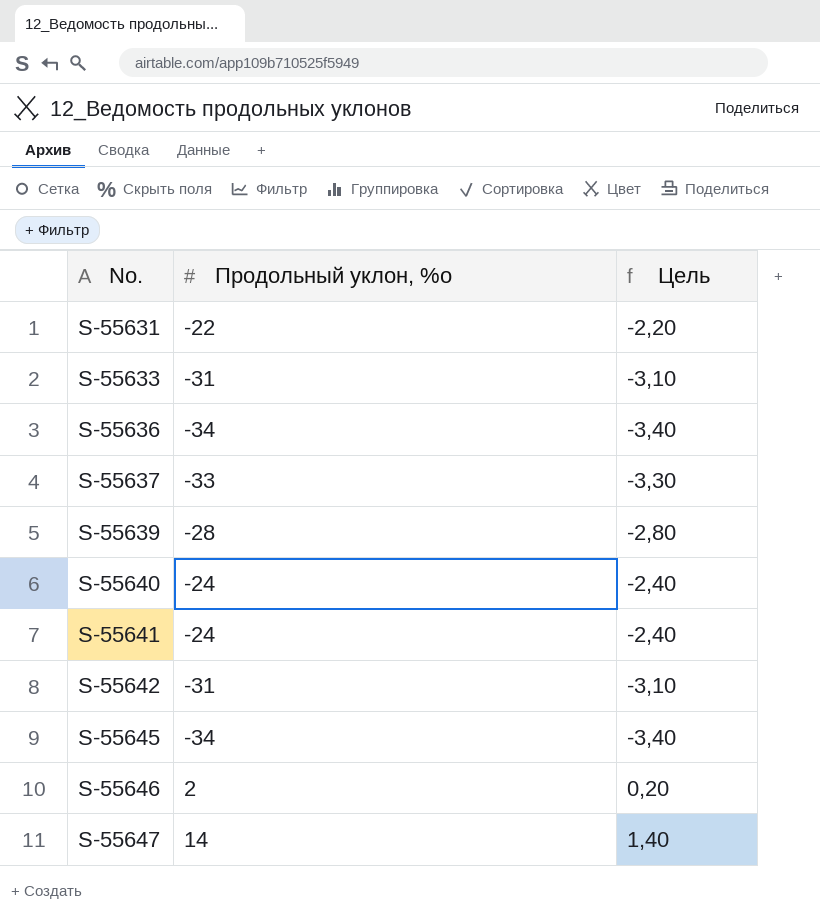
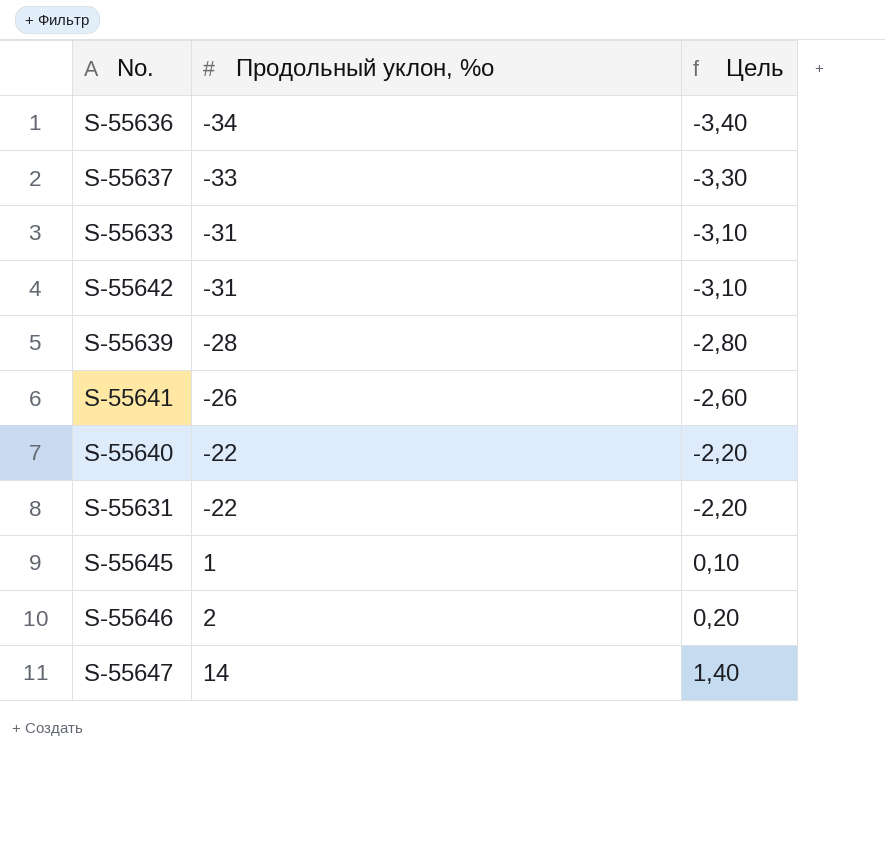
row order: No. ascending -> Продольный уклон, %о ascending
S-55641 | Продольный уклон, %о: -24 -> -26
S-55641 | Цель: -2,40 -> -2,60
S-55640 | Продольный уклон, %о: -24 -> -22
S-55640 | Цель: -2,40 -> -2,20
S-55645 | Продольный уклон, %о: -34 -> 1
S-55645 | Цель: -3,40 -> 0,10

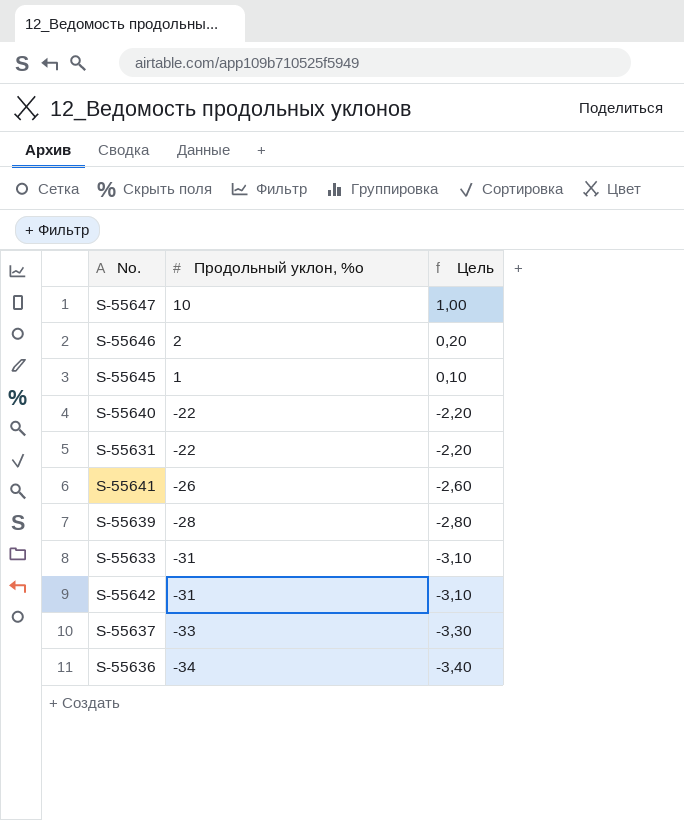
row order: Продольный уклон, %о ascending -> Продольный уклон, %о descending
S-55647 | Продольный уклон, %о: 14 -> 10
S-55647 | Цель: 1,40 -> 1,00

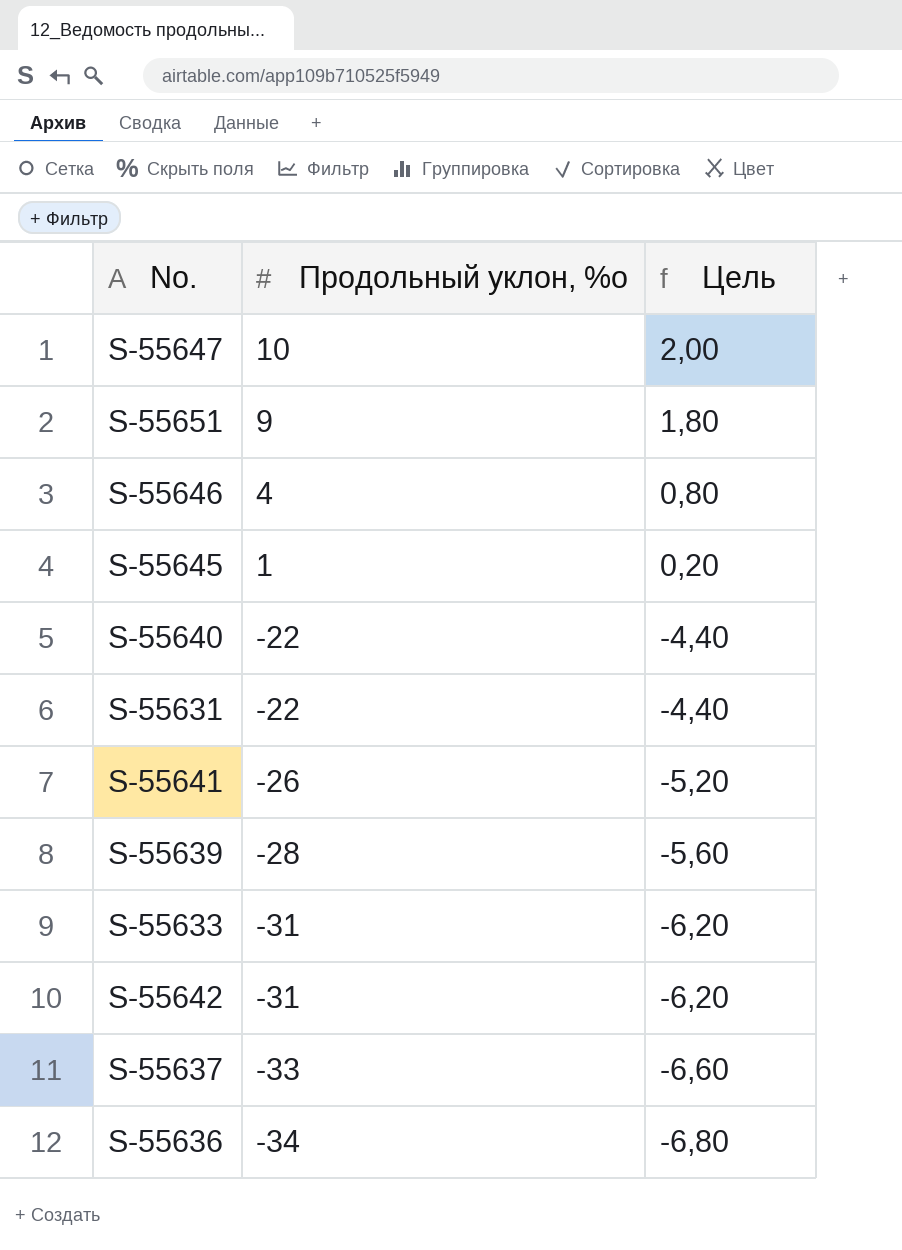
column Цель | formula: [Продольный уклон, %о] * 0,1 -> [Продольный уклон, %о] * 0,2
row S-55651: none -> 9 | 1,80
S-55646 | Продольный уклон, %о: 2 -> 4

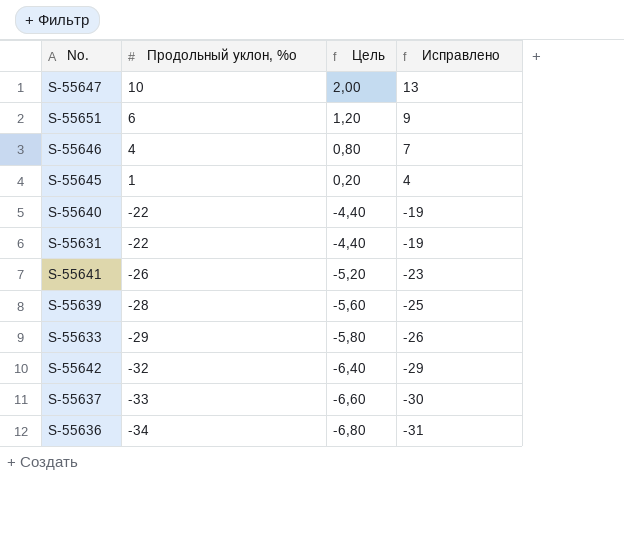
column Исправлено | formula: none -> [Продольный уклон, %о] + 3
S-55651 | Продольный уклон, %о: 9 -> 6
S-55651 | Цель: 1,80 -> 1,20
S-55633 | Продольный уклон, %о: -31 -> -29
S-55633 | Цель: -6,20 -> -5,80
S-55642 | Продольный уклон, %о: -31 -> -32
S-55642 | Цель: -6,20 -> -6,40

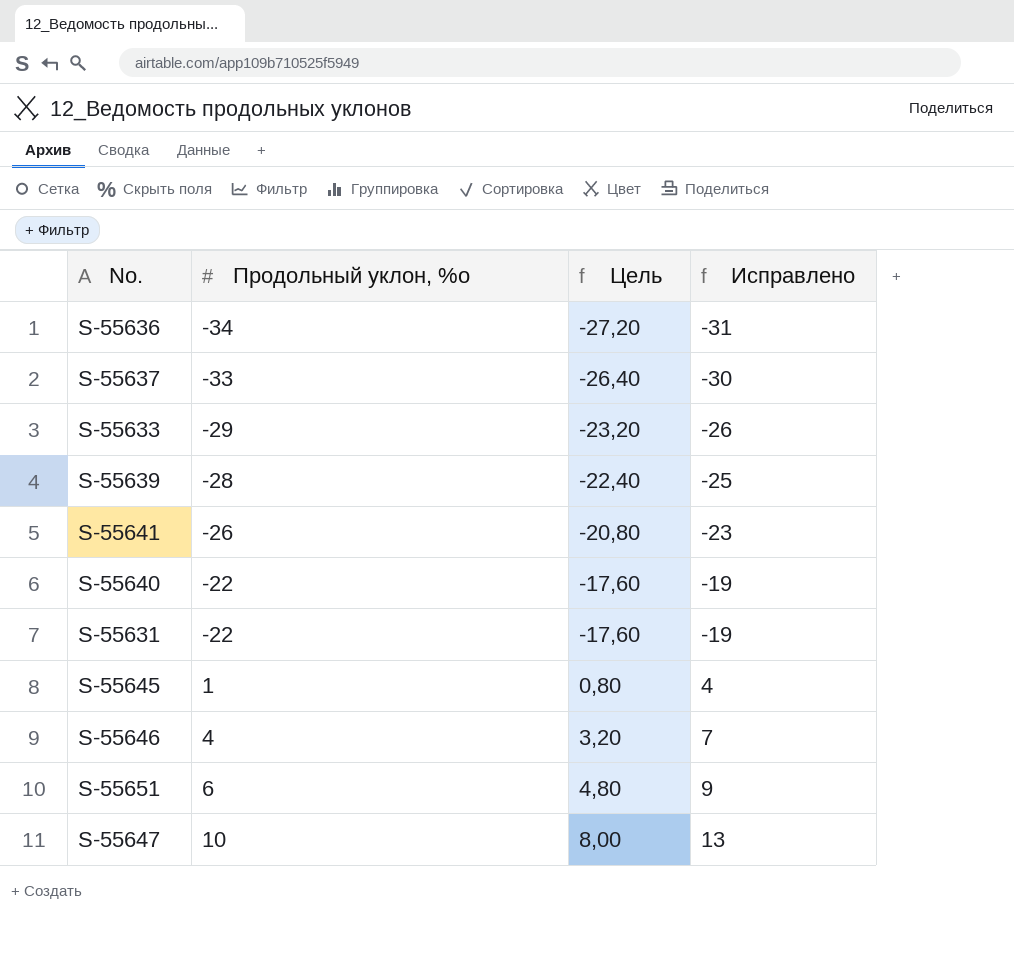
row order: Продольный уклон, %о descending -> Продольный уклон, %о ascending
column Цель | formula: [Продольный уклон, %о] * 0,2 -> [Продольный уклон, %о] * 0,8
row S-55642: -32 | -6,40 | -29 -> none

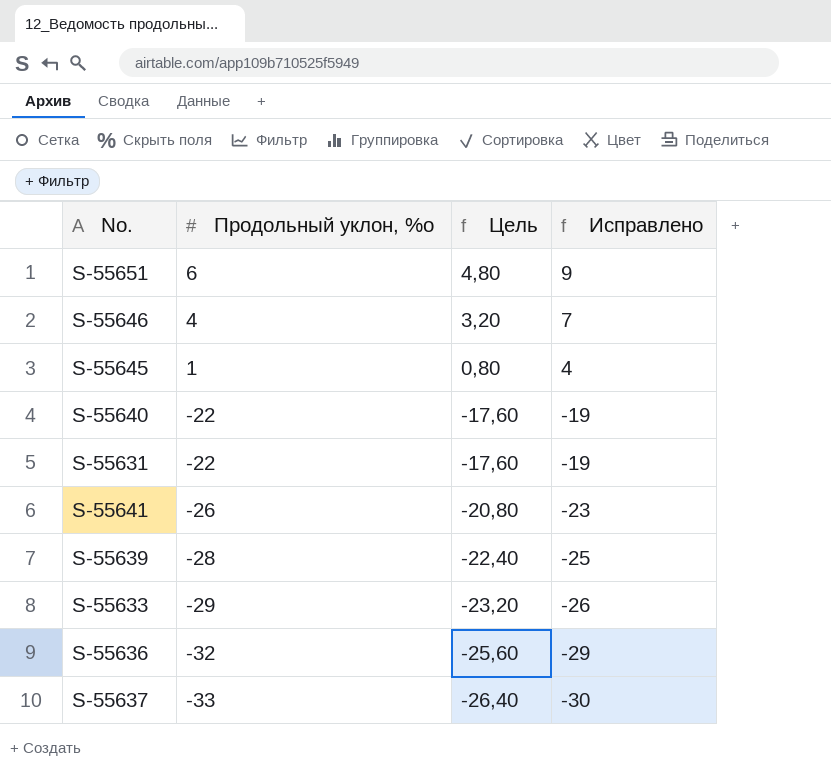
row order: Продольный уклон, %о ascending -> Продольный уклон, %о descending
row S-55647: 10 | 8,00 | 13 -> none
S-55636 | Продольный уклон, %о: -34 -> -32
S-55636 | Цель: -27,20 -> -25,60
S-55636 | Исправлено: -31 -> -29

